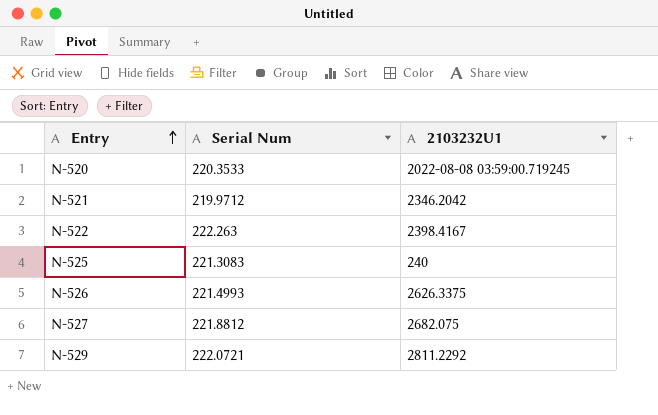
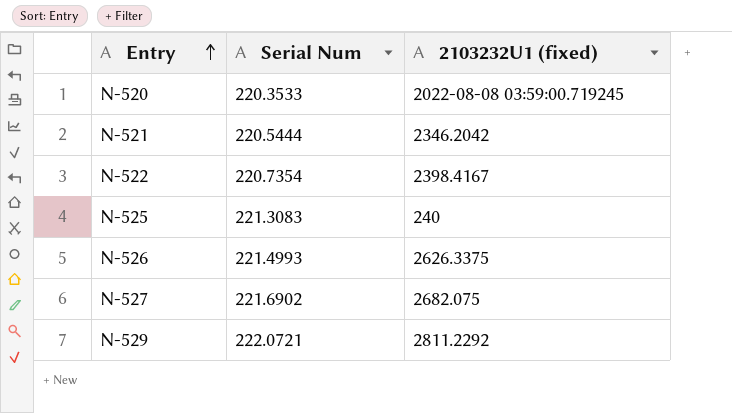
column name: 2103232U1 -> 2103232U1 (fixed)
N-521 | Serial Num: 219.9712 -> 220.5444
N-522 | Serial Num: 222.263 -> 220.7354
N-527 | Serial Num: 221.8812 -> 221.6902

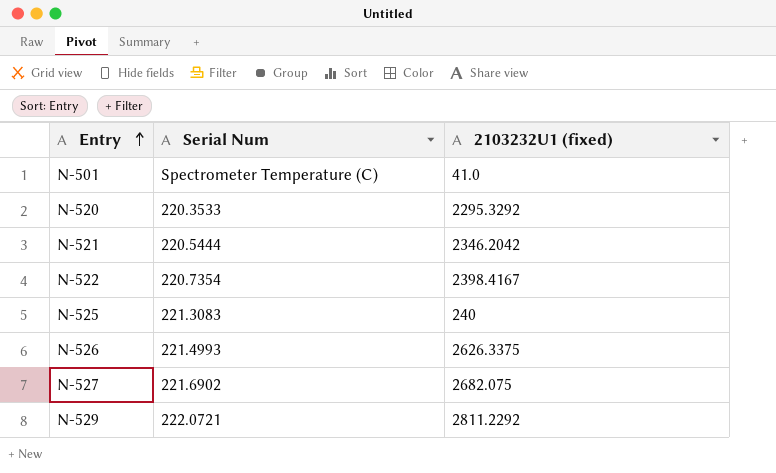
row N-501: none -> Spectrometer Temperature (C) | 41.0
N-520 | 2103232U1 (fixed): 2022-08-08 03:59:00.719245 -> 2295.3292

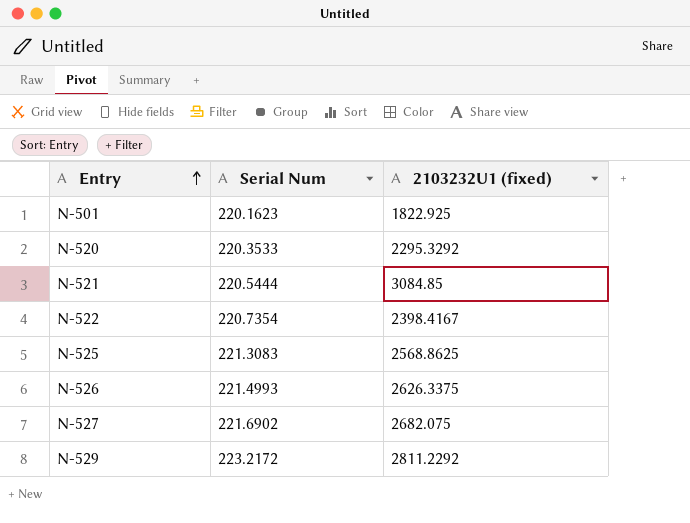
N-501 | Serial Num: Spectrometer Temperature (C) -> 220.1623
N-501 | 2103232U1 (fixed): 41.0 -> 1822.925
N-521 | 2103232U1 (fixed): 2346.2042 -> 3084.85
N-525 | 2103232U1 (fixed): 240 -> 2568.8625
N-529 | Serial Num: 222.0721 -> 223.2172

